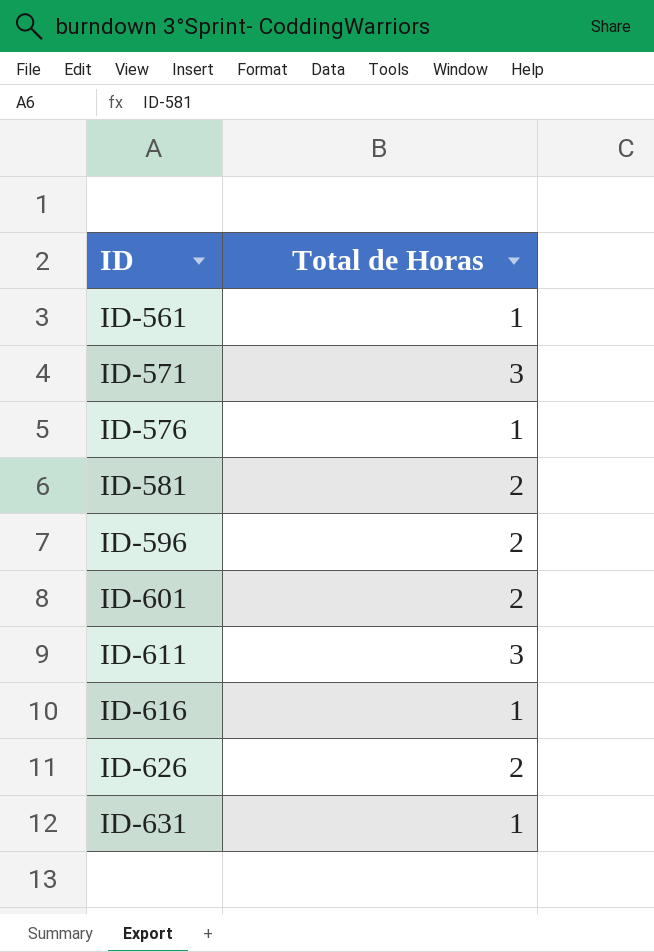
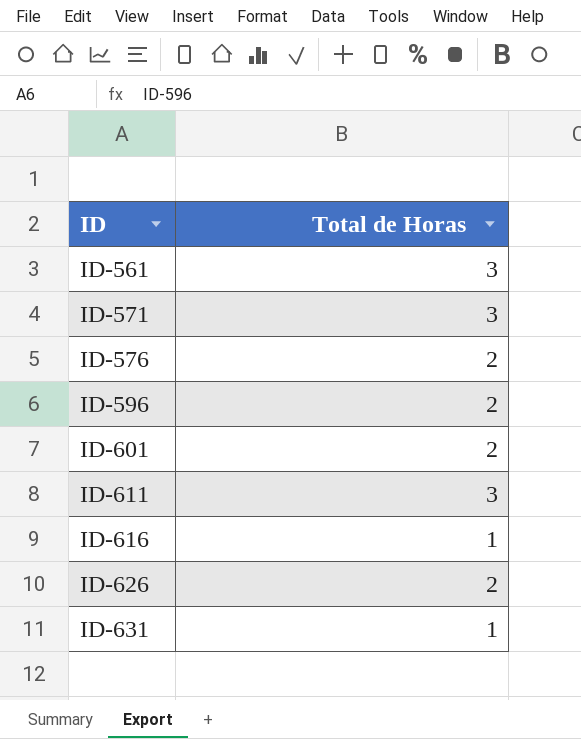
row ID-581: 2 -> none
ID-561 | Total de Horas: 1 -> 3
ID-576 | Total de Horas: 1 -> 2

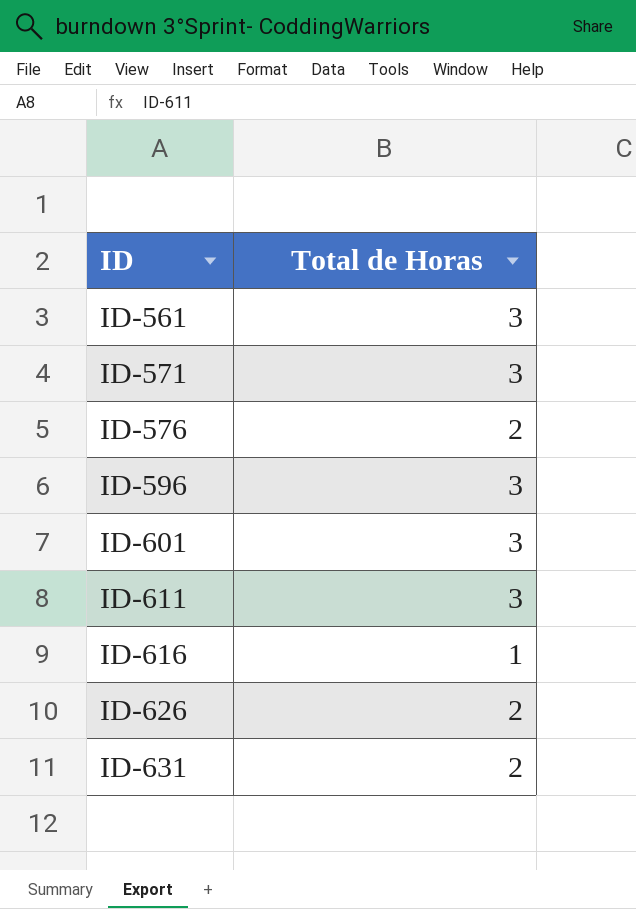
ID-596 | Total de Horas: 2 -> 3
ID-601 | Total de Horas: 2 -> 3
ID-631 | Total de Horas: 1 -> 2

